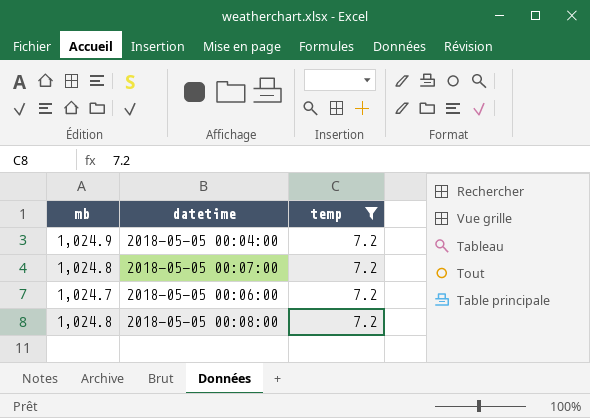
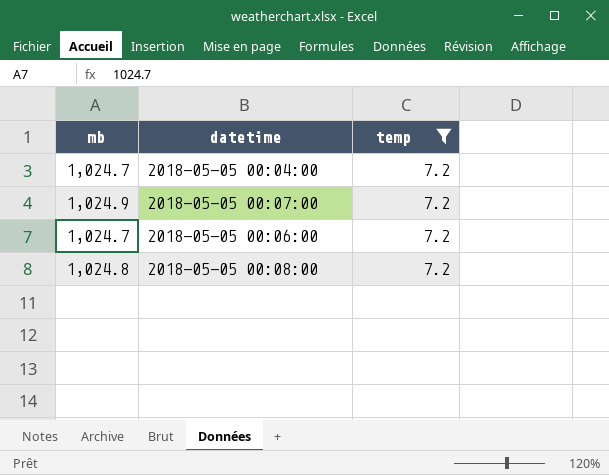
2018-05-05 00:04:00 | mb: 1,024.9 -> 1,024.7
2018-05-05 00:07:00 | mb: 1,024.8 -> 1,024.9

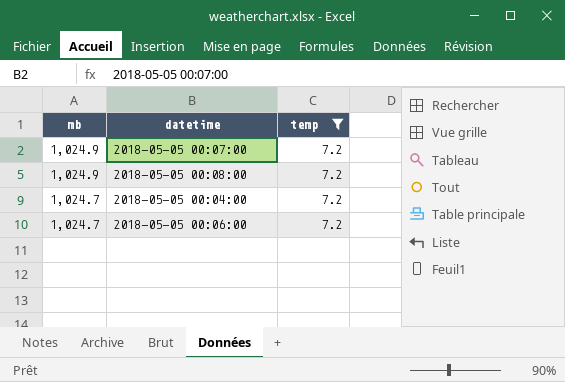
row order: none -> mb descending
2018-05-05 00:08:00 | mb: 1,024.8 -> 1,024.9

